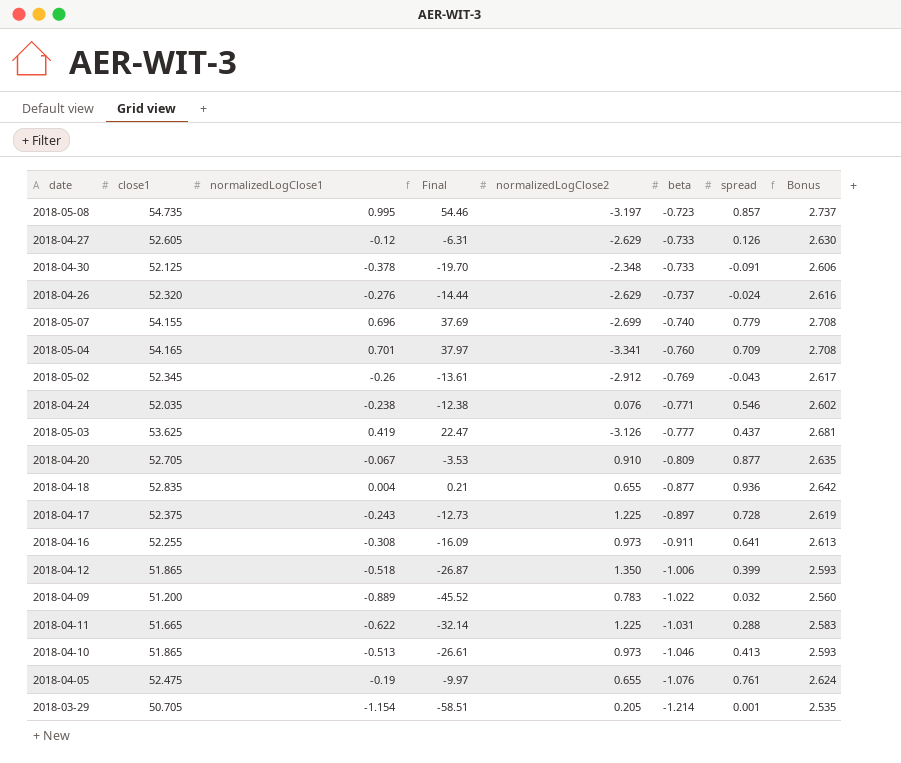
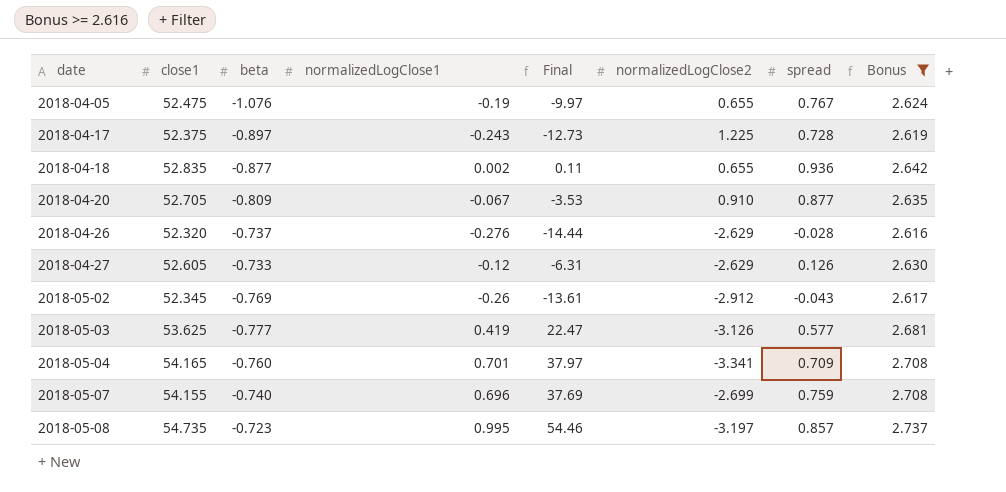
filter: none -> Bonus >= 2.616
row order: beta descending -> date ascending
column beta | position: 6 -> 3
2018-04-05 | spread: 0.761 -> 0.767
2018-04-18 | normalizedLogClose1: 0.004 -> 0.002
2018-04-18 | Final: 0.21 -> 0.11
2018-04-26 | spread: -0.024 -> -0.028
2018-05-03 | spread: 0.437 -> 0.577
2018-05-07 | spread: 0.779 -> 0.759

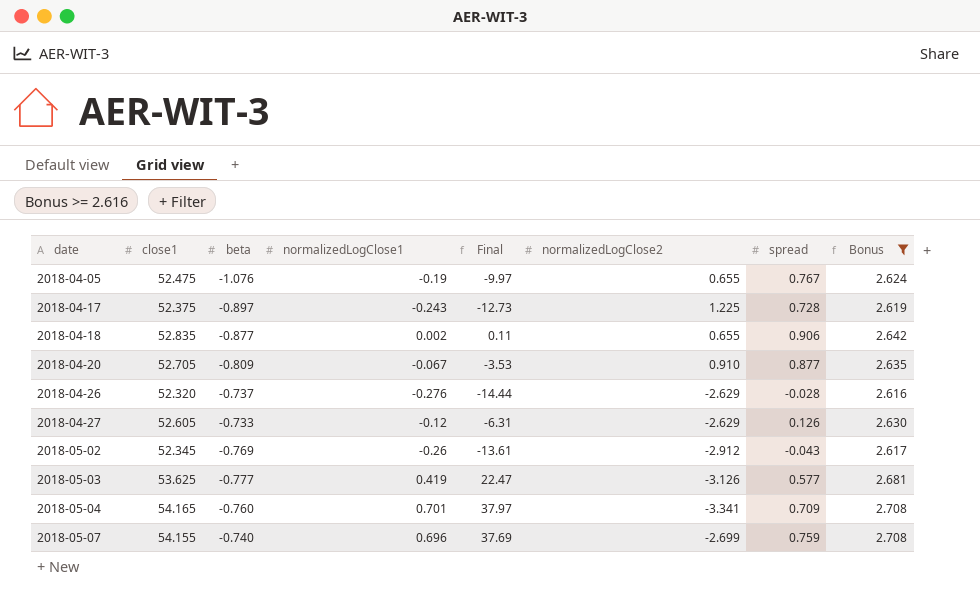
row 2018-05-08: 54.735 | -0.723 | 0.995 | 54.46 | -3.197 | 0.857 | 2.737 -> none
2018-04-18 | spread: 0.936 -> 0.906

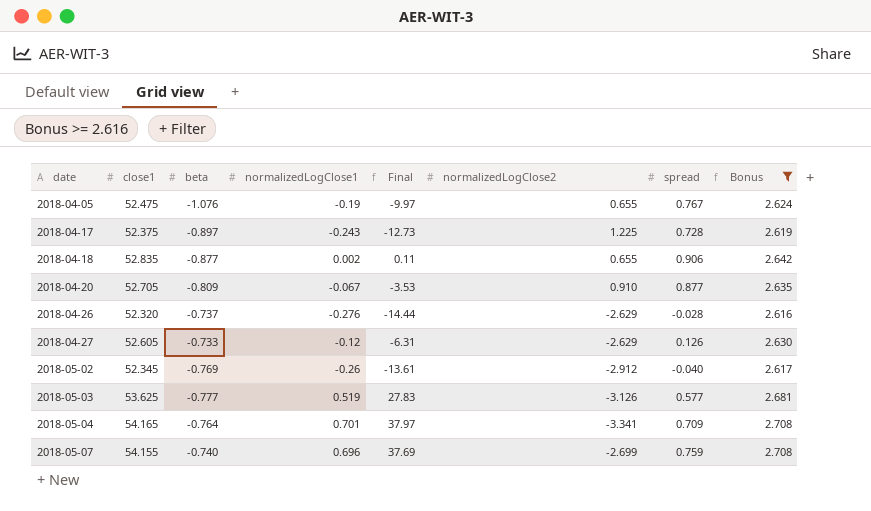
2018-05-02 | spread: -0.043 -> -0.040
2018-05-03 | normalizedLogClose1: 0.419 -> 0.519
2018-05-03 | Final: 22.47 -> 27.83
2018-05-04 | beta: -0.760 -> -0.764

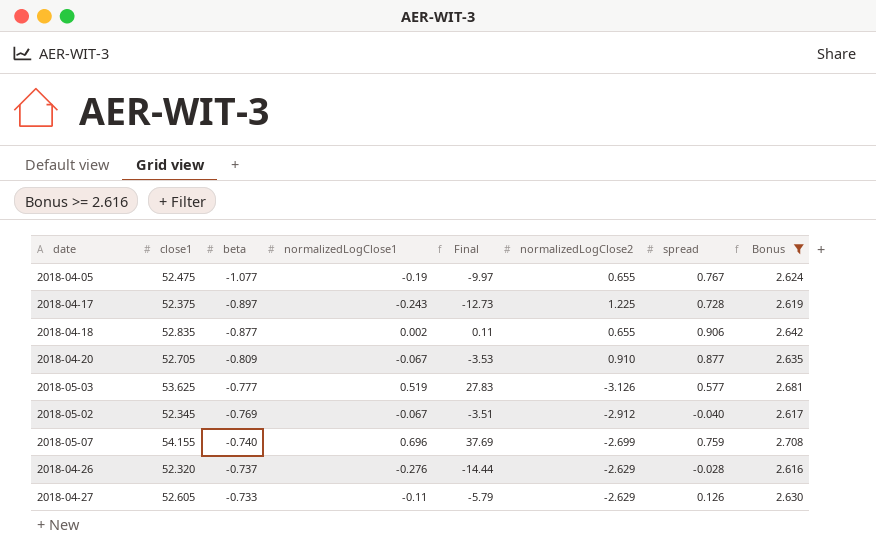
row order: date ascending -> beta ascending
row 2018-05-04: 54.165 | -0.764 | 0.701 | 37.97 | -3.341 | 0.709 | 2.708 -> none
2018-04-05 | beta: -1.076 -> -1.077
2018-05-02 | normalizedLogClose1: -0.26 -> -0.067
2018-05-02 | Final: -13.61 -> -3.51
2018-04-27 | normalizedLogClose1: -0.12 -> -0.11
2018-04-27 | Final: -6.31 -> -5.79

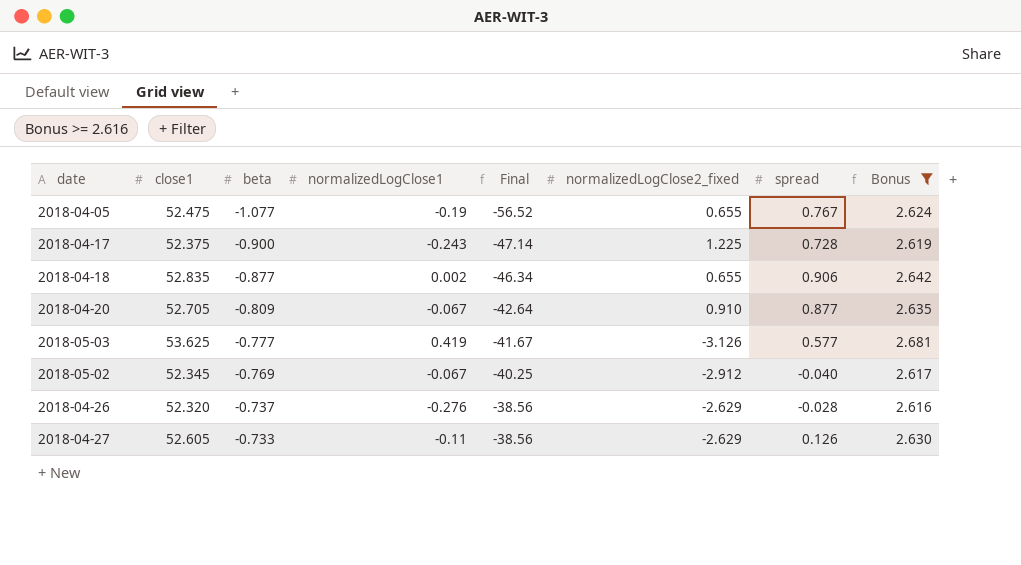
column Final | formula: [close1] * [normalizedLogClose1] -> [close1] * [beta]
column name: normalizedLogClose2 -> normalizedLogClose2_fixed
row 2018-05-07: 54.155 | -0.740 | 0.696 | 37.69 | -2.699 | 0.759 | 2.708 -> none
2018-04-17 | beta: -0.897 -> -0.900
2018-05-03 | normalizedLogClose1: 0.519 -> 0.419

